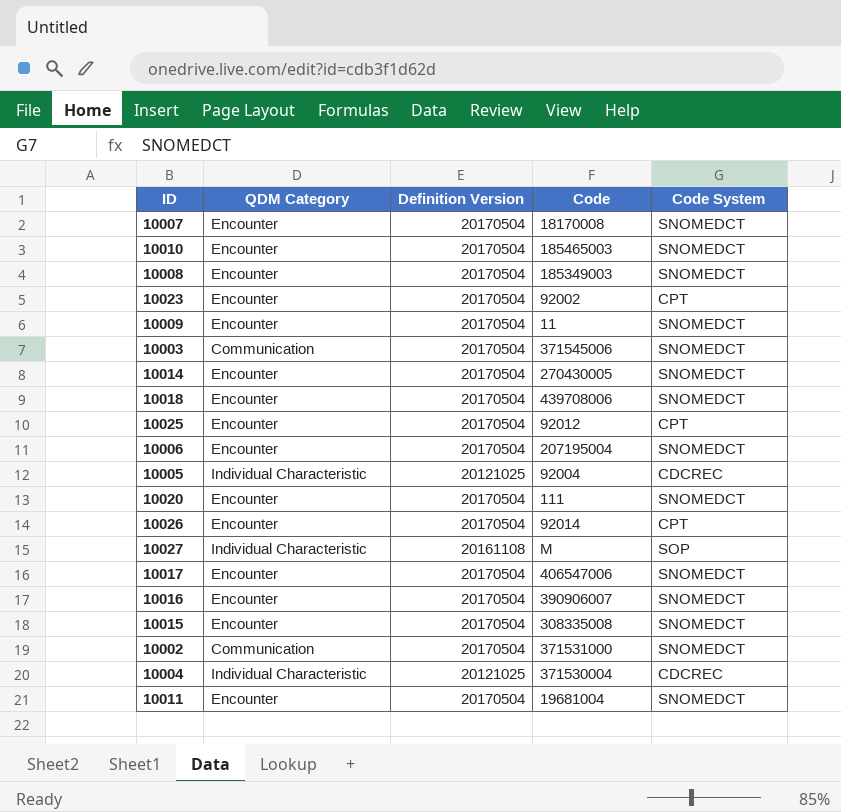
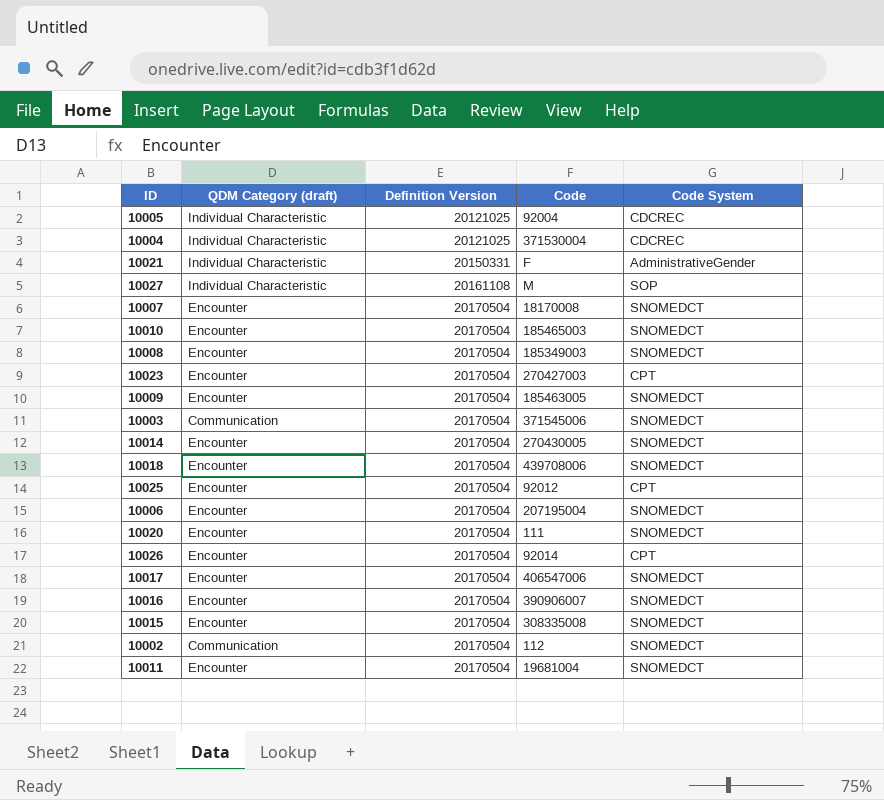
row order: none -> Definition Version ascending
column name: QDM Category -> QDM Category (draft)
row 10021: none -> Individual Characteristic | 20150331 | F | AdministrativeGender
10023 | Code: 92002 -> 270427003
10009 | Code: 11 -> 185463005
10002 | Code: 371531000 -> 112

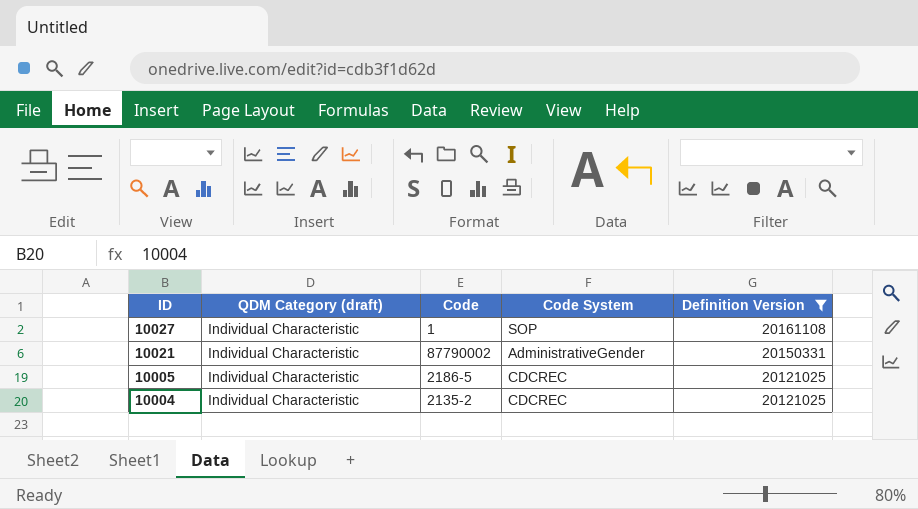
filter: none -> Definition Version != 20170504
row order: Definition Version ascending -> ID descending
column Definition Version | position: 3 -> 5
10027 | Code: M -> 1
10021 | Code: F -> 87790002
10005 | Code: 92004 -> 2186-5
10004 | Code: 371530004 -> 2135-2

